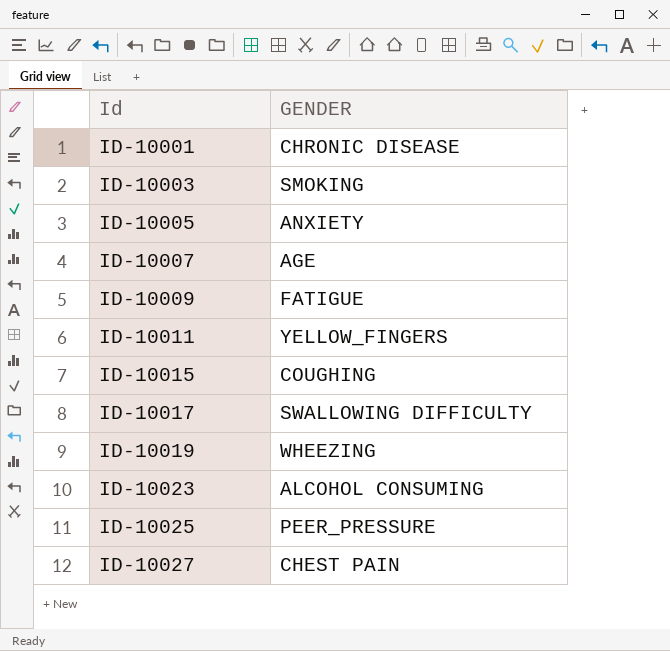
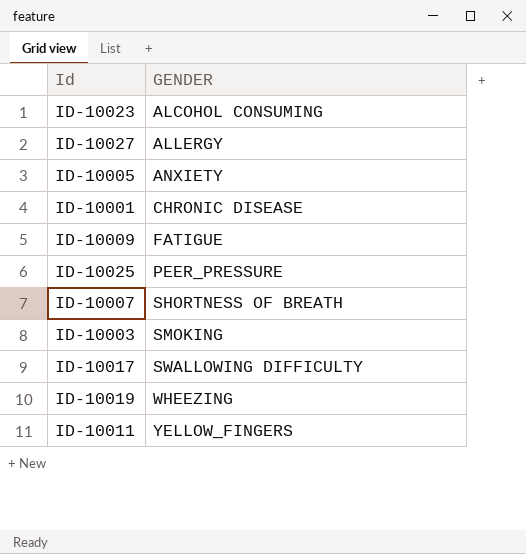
row order: Id ascending -> GENDER ascending
row ID-10015: COUGHING -> none
ID-10027 | GENDER: CHEST PAIN -> ALLERGY
ID-10007 | GENDER: AGE -> SHORTNESS OF BREATH

